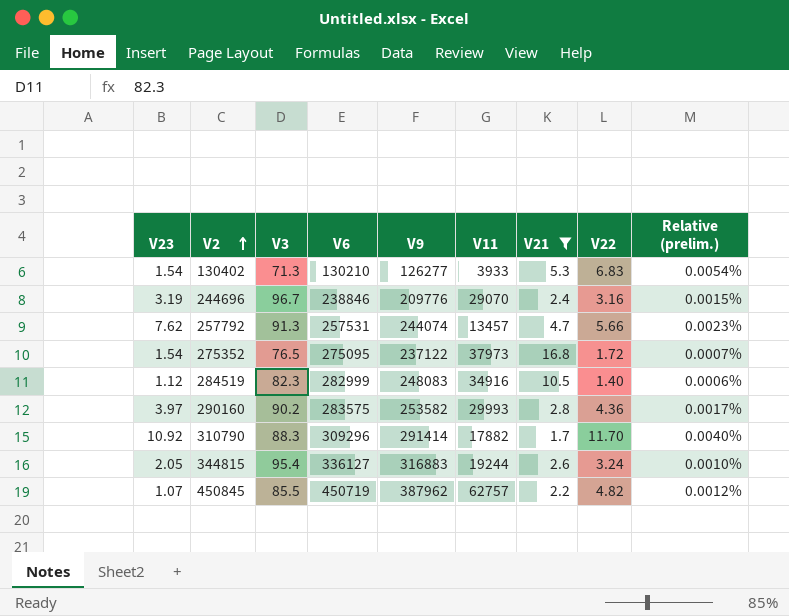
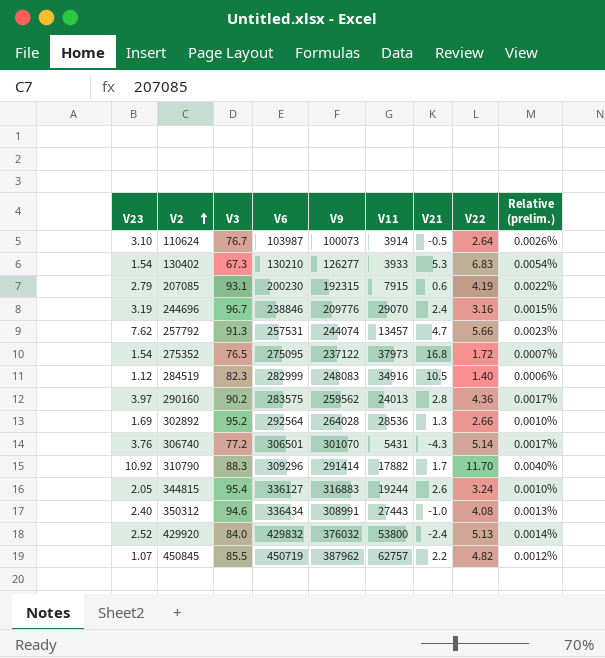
filter: V21 >= 1.7 -> none
130402 | V3: 71.3 -> 67.3
290160 | V9: 253582 -> 259562
290160 | V11: 29993 -> 24013

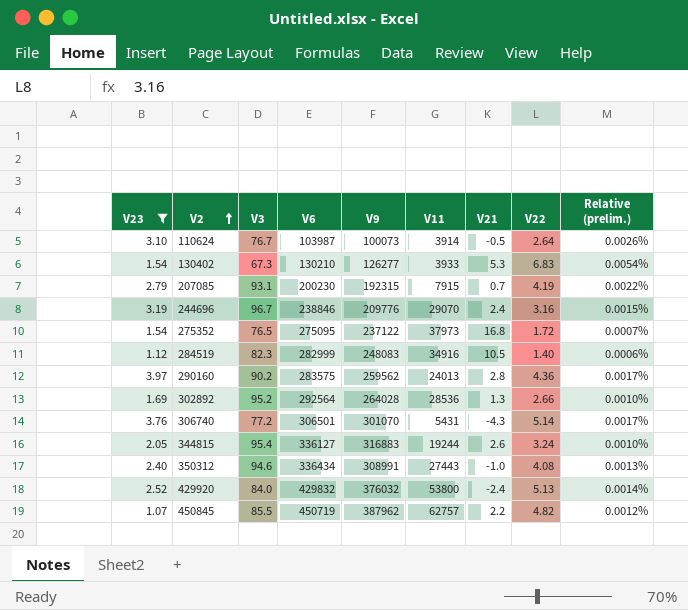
filter: none -> V23 <= 3.97
207085 | V21: 0.6 -> 0.7

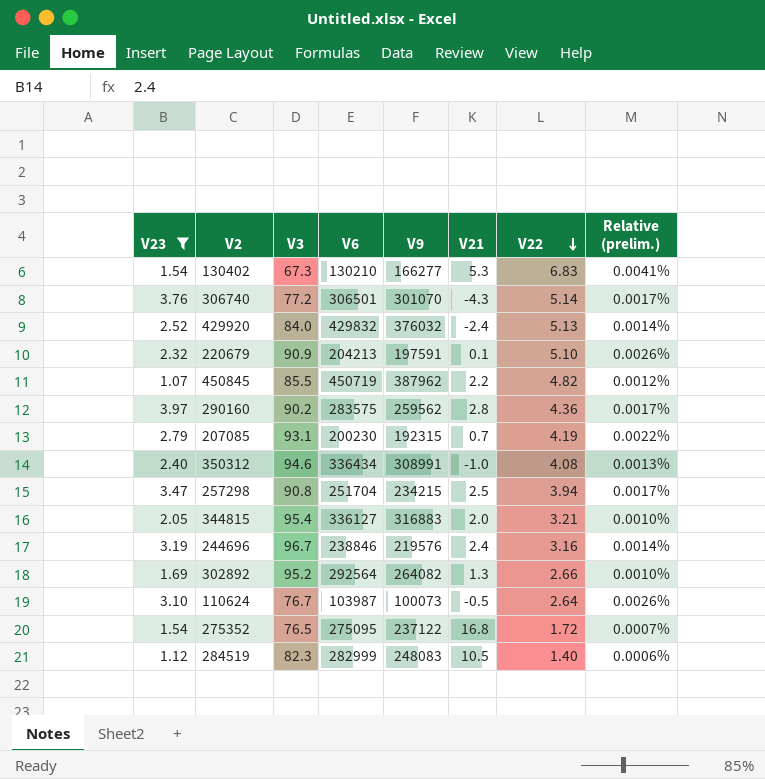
row order: V2 ascending -> V22 descending
column V11 | formula: [V6] - [V9] -> none
130402 | V9: 126277 -> 166277
130402 | Relative (prelim.): 0.0054% -> 0.0041%
row 220679: none -> 2.32 | 90.9 | 204213 | 197591 | 0.1 | 5.10 | 0.0026%
row 257298: none -> 3.47 | 90.8 | 251704 | 234215 | 2.5 | 3.94 | 0.0017%
344815 | V21: 2.6 -> 2.0
344815 | V22: 3.24 -> 3.21
244696 | V9: 209776 -> 219576
244696 | Relative (prelim.): 0.0015% -> 0.0014%
302892 | V9: 264028 -> 264082

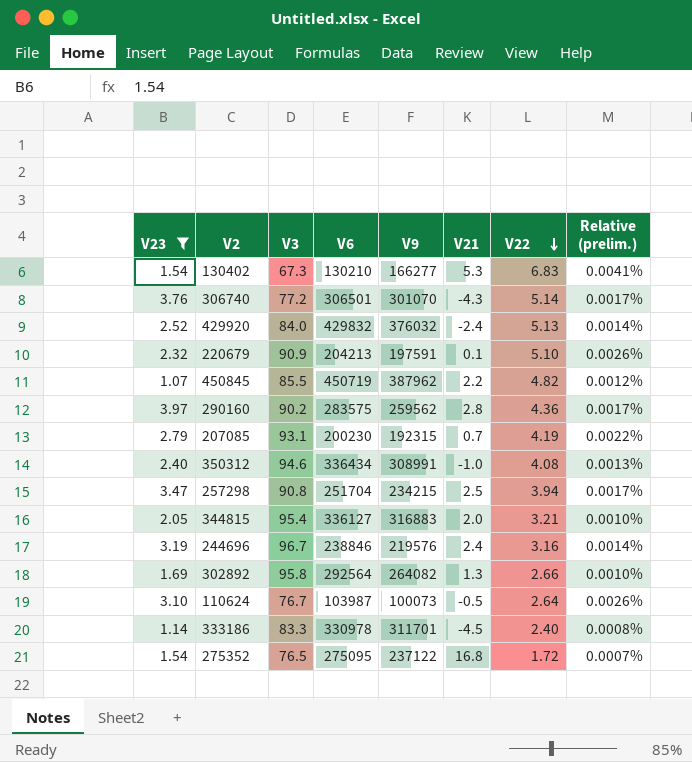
row 284519: 1.12 | 82.3 | 282999 | 248083 | 10.5 | 1.40 | 0.0006% -> none
302892 | V3: 95.2 -> 95.8
row 333186: none -> 1.14 | 83.3 | 330978 | 311701 | -4.5 | 2.40 | 0.0008%

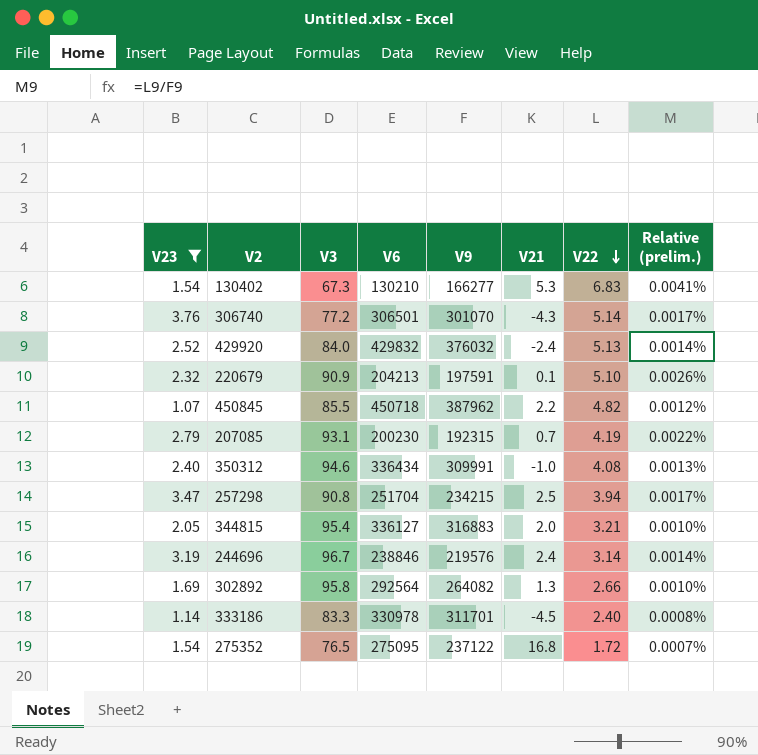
row 290160: 3.97 | 90.2 | 283575 | 259562 | 2.8 | 4.36 | 0.0017% -> none
row 110624: 3.10 | 76.7 | 103987 | 100073 | -0.5 | 2.64 | 0.0026% -> none
450845 | V6: 450719 -> 450718
350312 | V9: 308991 -> 309991
244696 | V22: 3.16 -> 3.14

